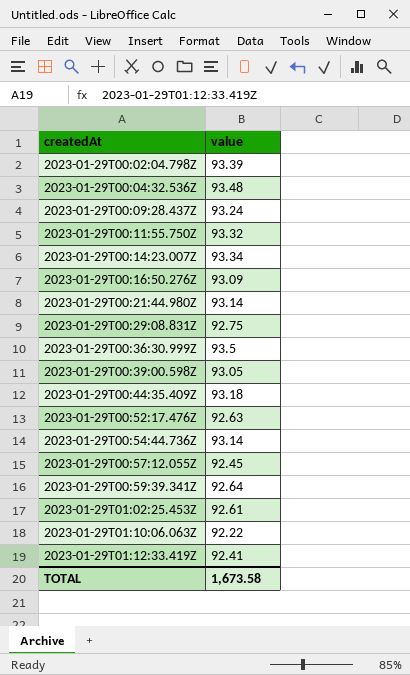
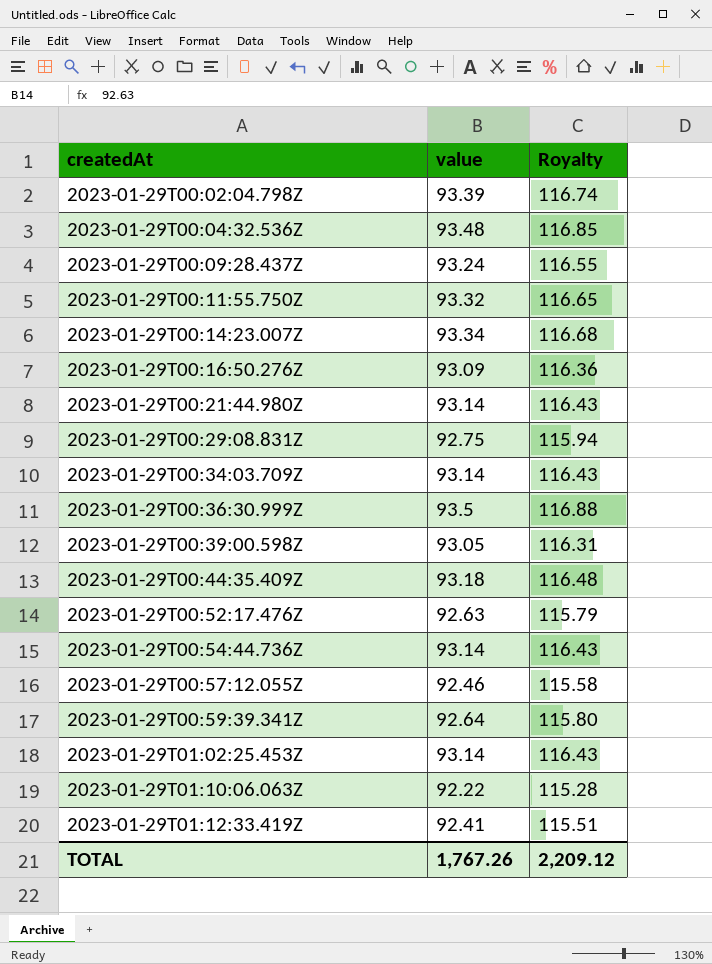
column Royalty | formula: none -> [value] * 1.25
row 2023-01-29T00:34:03.709Z: none -> 93.14 | 116.43
2023-01-29T00:57:12.055Z | value: 92.45 -> 92.46
2023-01-29T01:02:25.453Z | value: 92.61 -> 93.14
TOTAL | value: 1,673.58 -> 1,767.26

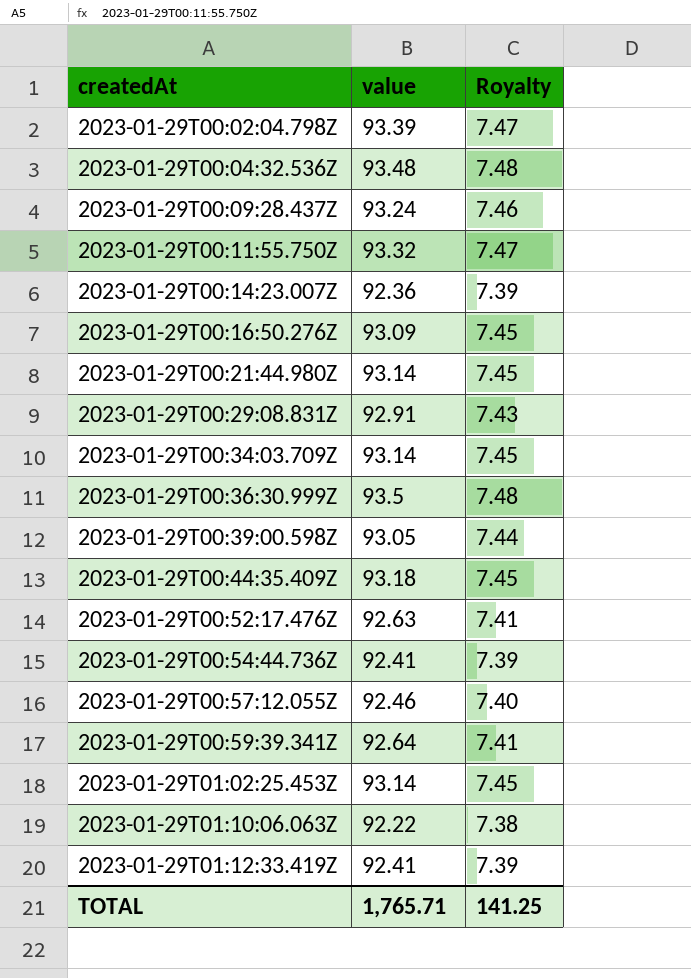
column Royalty | formula: [value] * 1.25 -> [value] * 0.08
2023-01-29T00:14:23.007Z | value: 93.34 -> 92.36
2023-01-29T00:29:08.831Z | value: 92.75 -> 92.91
2023-01-29T00:54:44.736Z | value: 93.14 -> 92.41
TOTAL | value: 1,767.26 -> 1,765.71
TOTAL | Royalty: 2,209.12 -> 141.25

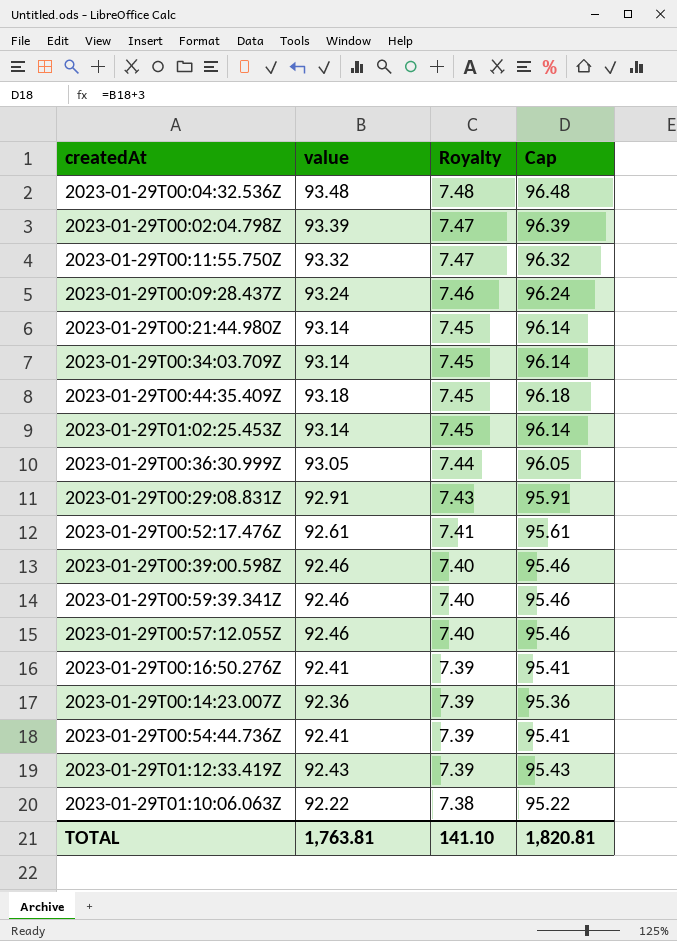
row order: createdAt ascending -> Royalty descending
column Cap | formula: none -> [value] + 3
2023-01-29T00:36:30.999Z | value: 93.5 -> 93.05
2023-01-29T00:36:30.999Z | Royalty: 7.48 -> 7.44
2023-01-29T00:52:17.476Z | value: 92.63 -> 92.61
2023-01-29T00:39:00.598Z | value: 93.05 -> 92.46
2023-01-29T00:39:00.598Z | Royalty: 7.44 -> 7.40
2023-01-29T00:59:39.341Z | value: 92.64 -> 92.46
2023-01-29T00:59:39.341Z | Royalty: 7.41 -> 7.40
2023-01-29T00:16:50.276Z | value: 93.09 -> 92.41
2023-01-29T00:16:50.276Z | Royalty: 7.45 -> 7.39
2023-01-29T01:12:33.419Z | value: 92.41 -> 92.43
TOTAL | value: 1,765.71 -> 1,763.81
TOTAL | Royalty: 141.25 -> 141.10

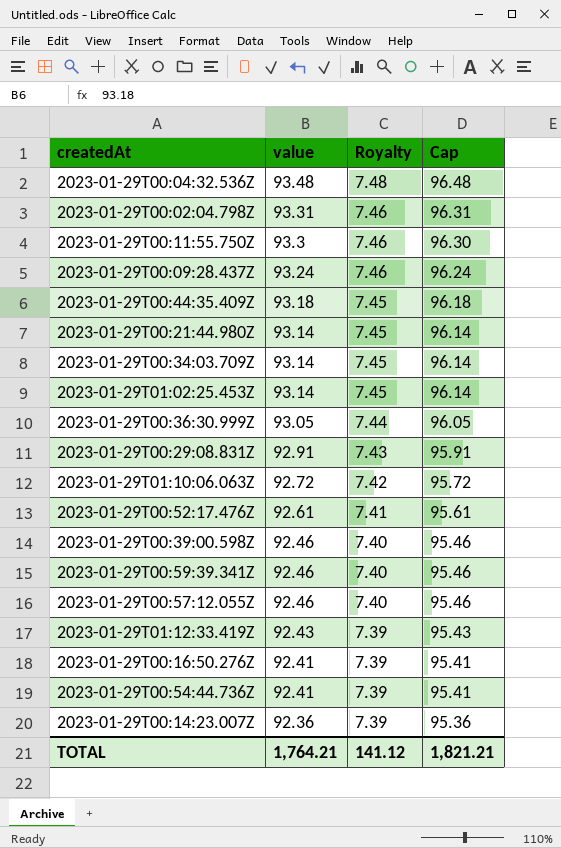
row order: Royalty descending -> value descending
2023-01-29T00:02:04.798Z | value: 93.39 -> 93.31
2023-01-29T00:02:04.798Z | Royalty: 7.47 -> 7.46
2023-01-29T00:02:04.798Z | Cap: 96.39 -> 96.31
2023-01-29T00:11:55.750Z | value: 93.32 -> 93.3
2023-01-29T00:11:55.750Z | Royalty: 7.47 -> 7.46
2023-01-29T00:11:55.750Z | Cap: 96.32 -> 96.30
2023-01-29T01:10:06.063Z | value: 92.22 -> 92.72
2023-01-29T01:10:06.063Z | Royalty: 7.38 -> 7.42
2023-01-29T01:10:06.063Z | Cap: 95.22 -> 95.72
TOTAL | value: 1,763.81 -> 1,764.21
TOTAL | Royalty: 141.10 -> 141.12
TOTAL | Cap: 1,820.81 -> 1,821.21

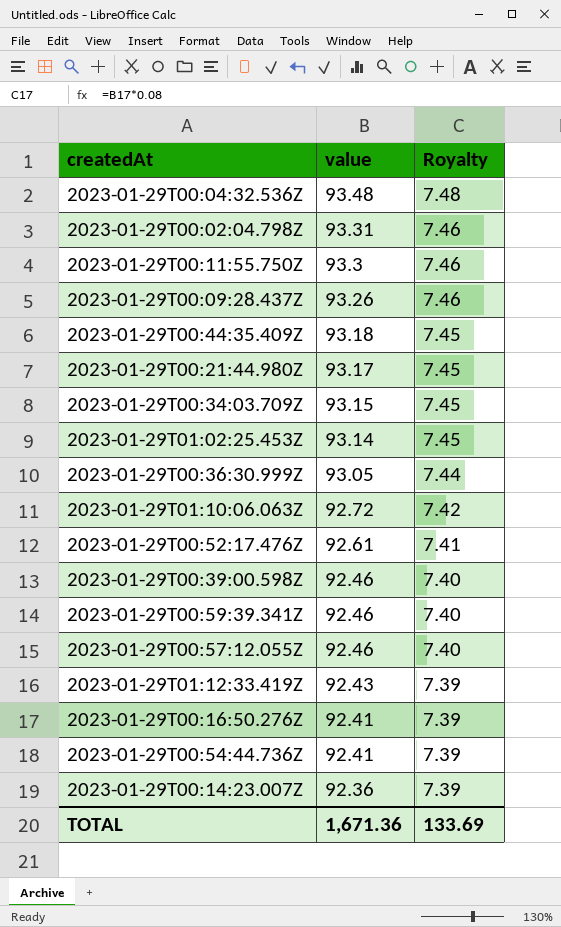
column Cap | formula: [value] + 3 -> none
row 2023-01-29T00:29:08.831Z: 92.91 | 7.43 | 95.91 -> none
2023-01-29T00:09:28.437Z | value: 93.24 -> 93.26
2023-01-29T00:21:44.980Z | value: 93.14 -> 93.17
2023-01-29T00:34:03.709Z | value: 93.14 -> 93.15
TOTAL | value: 1,764.21 -> 1,671.36
TOTAL | Royalty: 141.12 -> 133.69

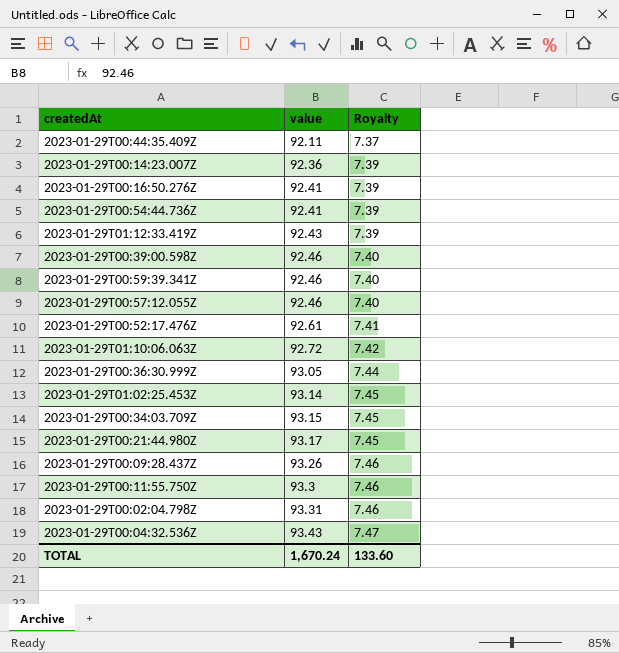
row order: value descending -> value ascending
2023-01-29T00:44:35.409Z | value: 93.18 -> 92.11
2023-01-29T00:44:35.409Z | Royalty: 7.45 -> 7.37
2023-01-29T00:04:32.536Z | value: 93.48 -> 93.43
2023-01-29T00:04:32.536Z | Royalty: 7.48 -> 7.47
TOTAL | value: 1,671.36 -> 1,670.24
TOTAL | Royalty: 133.69 -> 133.60

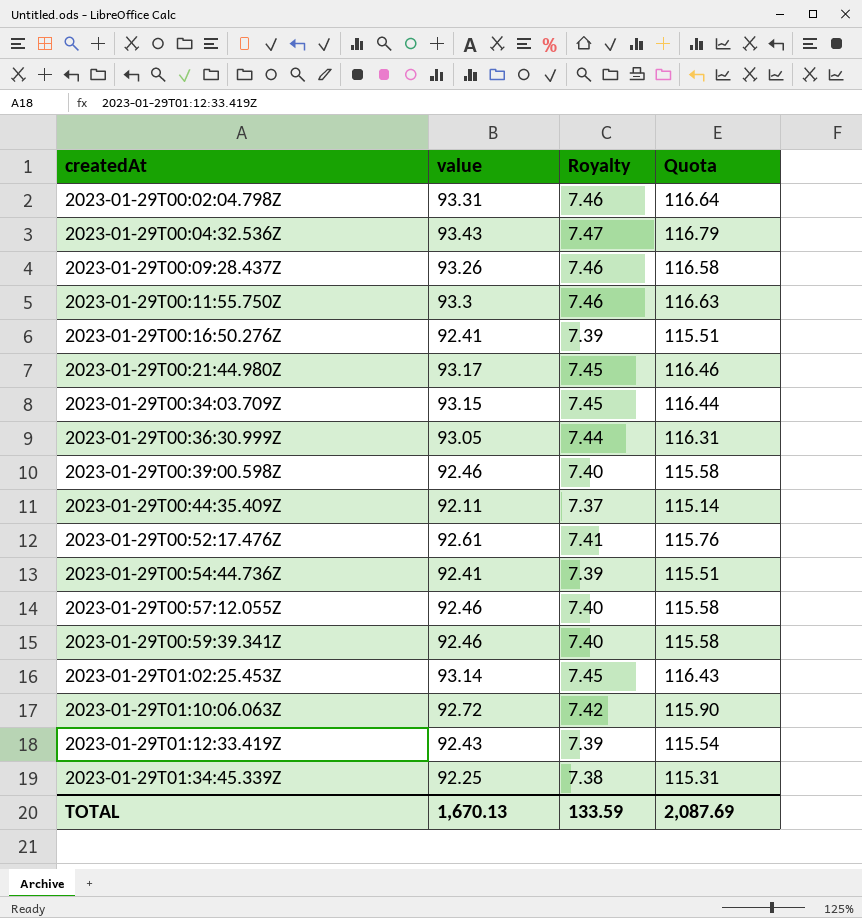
row order: value ascending -> createdAt ascending
column Quota | formula: none -> [value] * 1.25
row 2023-01-29T00:14:23.007Z: 92.36 | 7.39 -> none
row 2023-01-29T01:34:45.339Z: none -> 92.25 | 7.38 | 115.31
TOTAL | value: 1,670.24 -> 1,670.13
TOTAL | Royalty: 133.60 -> 133.59

